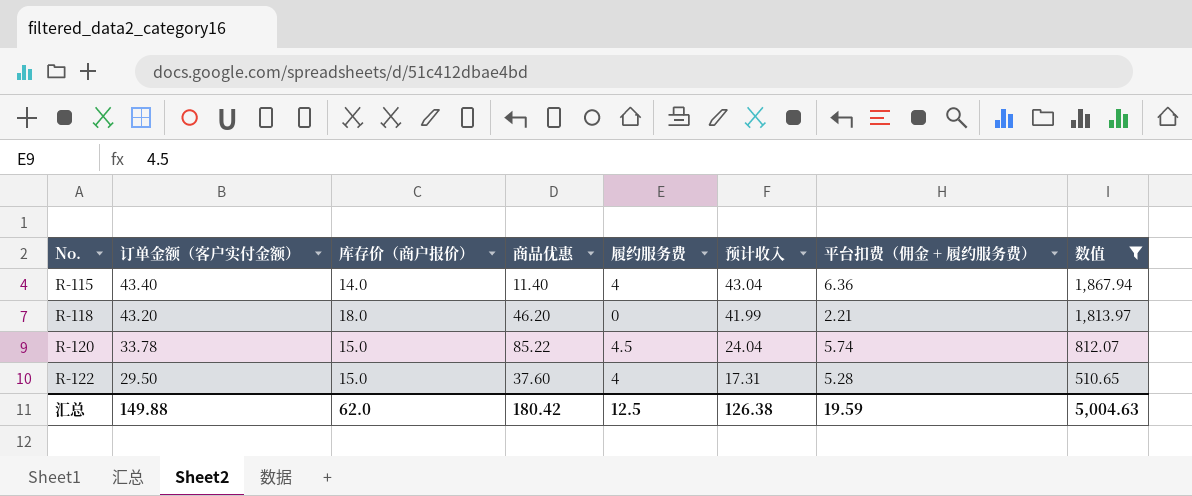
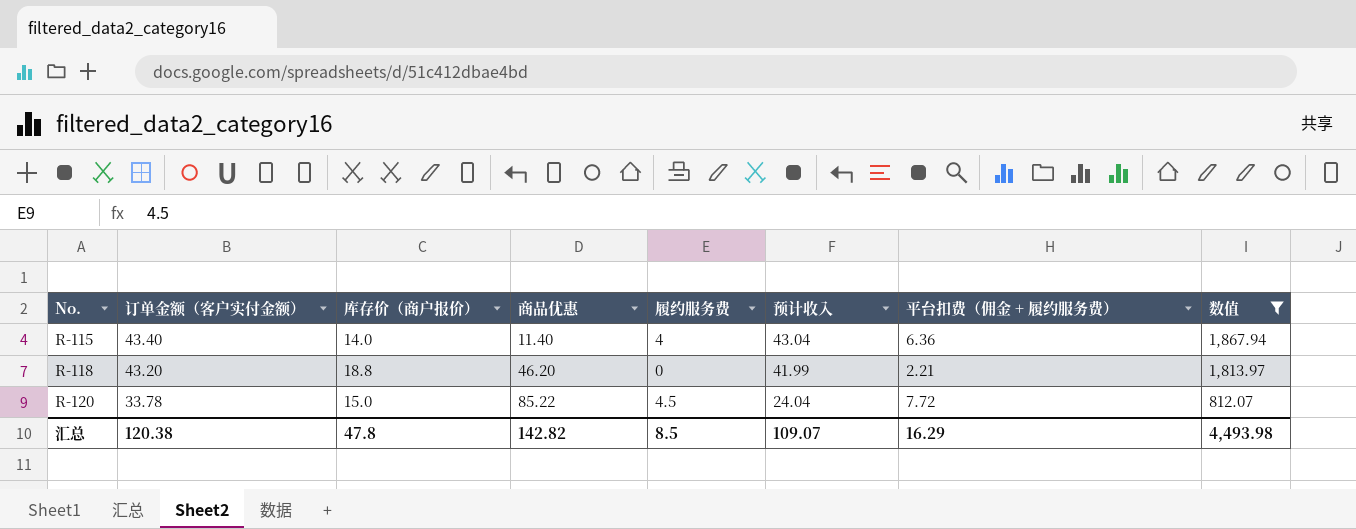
row R-122: 29.50 | 15.0 | 37.60 | 4 | 17.31 | 5.28 | 510.65 -> none
R-118 | 库存价（商户报价）: 18.0 -> 18.8
R-120 | 平台扣费（佣金 + 履约服务费）: 5.74 -> 7.72
汇总 | 订单金额（客户实付金额）: 149.88 -> 120.38
汇总 | 库存价（商户报价）: 62.0 -> 47.8
汇总 | 商品优惠: 180.42 -> 142.82
汇总 | 履约服务费: 12.5 -> 8.5
汇总 | 预计收入: 126.38 -> 109.07
汇总 | 平台扣费（佣金 + 履约服务费）: 19.59 -> 16.29
汇总 | 数值: 5,004.63 -> 4,493.98

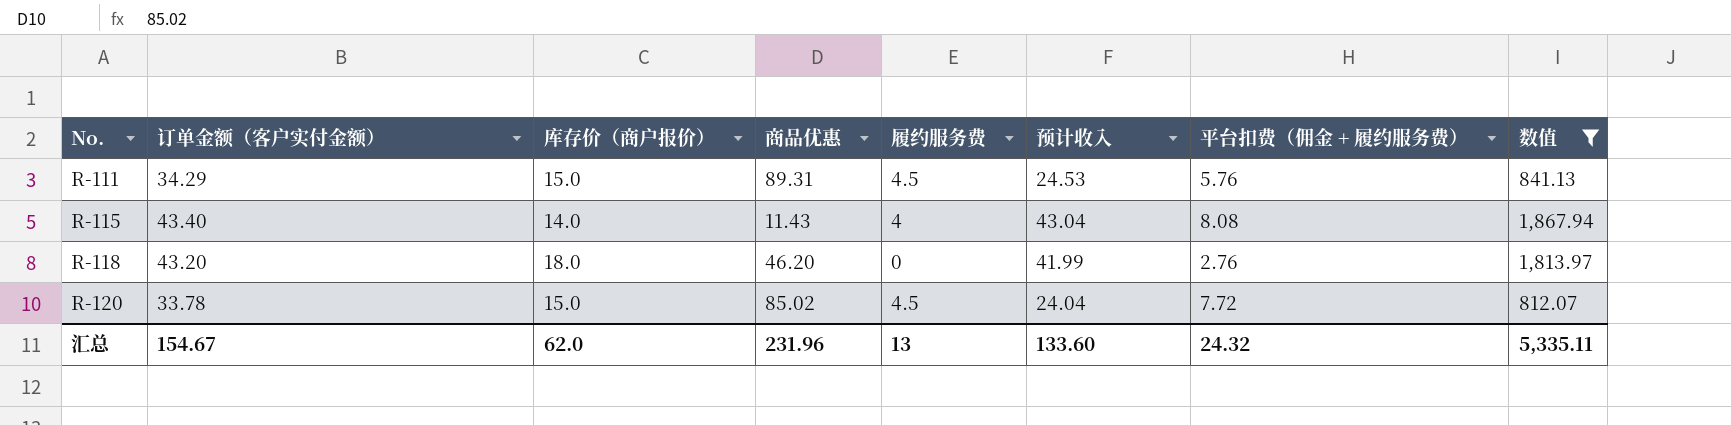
row R-111: none -> 34.29 | 15.0 | 89.31 | 4.5 | 24.53 | 5.76 | 841.13
R-115 | 商品优惠: 11.40 -> 11.43
R-115 | 平台扣费（佣金 + 履约服务费）: 6.36 -> 8.08
R-118 | 库存价（商户报价）: 18.8 -> 18.0
R-118 | 平台扣费（佣金 + 履约服务费）: 2.21 -> 2.76
R-120 | 商品优惠: 85.22 -> 85.02
汇总 | 订单金额（客户实付金额）: 120.38 -> 154.67
汇总 | 库存价（商户报价）: 47.8 -> 62.0
汇总 | 商品优惠: 142.82 -> 231.96
汇总 | 履约服务费: 8.5 -> 13
汇总 | 预计收入: 109.07 -> 133.60
汇总 | 平台扣费（佣金 + 履约服务费）: 16.29 -> 24.32
汇总 | 数值: 4,493.98 -> 5,335.11

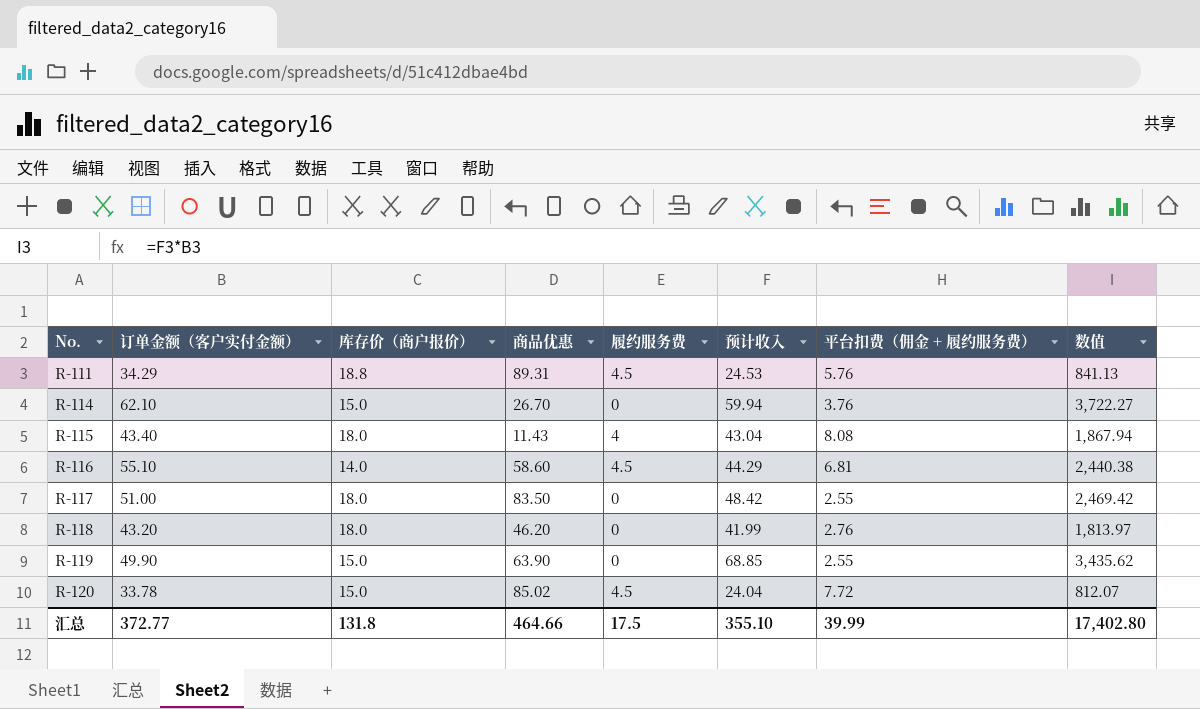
filter: 数值 <= 1,867.94 -> none
R-111 | 库存价（商户报价）: 15.0 -> 18.8
R-115 | 库存价（商户报价）: 14.0 -> 18.0
汇总 | 订单金额（客户实付金额）: 154.67 -> 372.77
汇总 | 库存价（商户报价）: 62.0 -> 131.8
汇总 | 商品优惠: 231.96 -> 464.66
汇总 | 履约服务费: 13 -> 17.5
汇总 | 预计收入: 133.60 -> 355.10
汇总 | 平台扣费（佣金 + 履约服务费）: 24.32 -> 39.99
汇总 | 数值: 5,335.11 -> 17,402.80

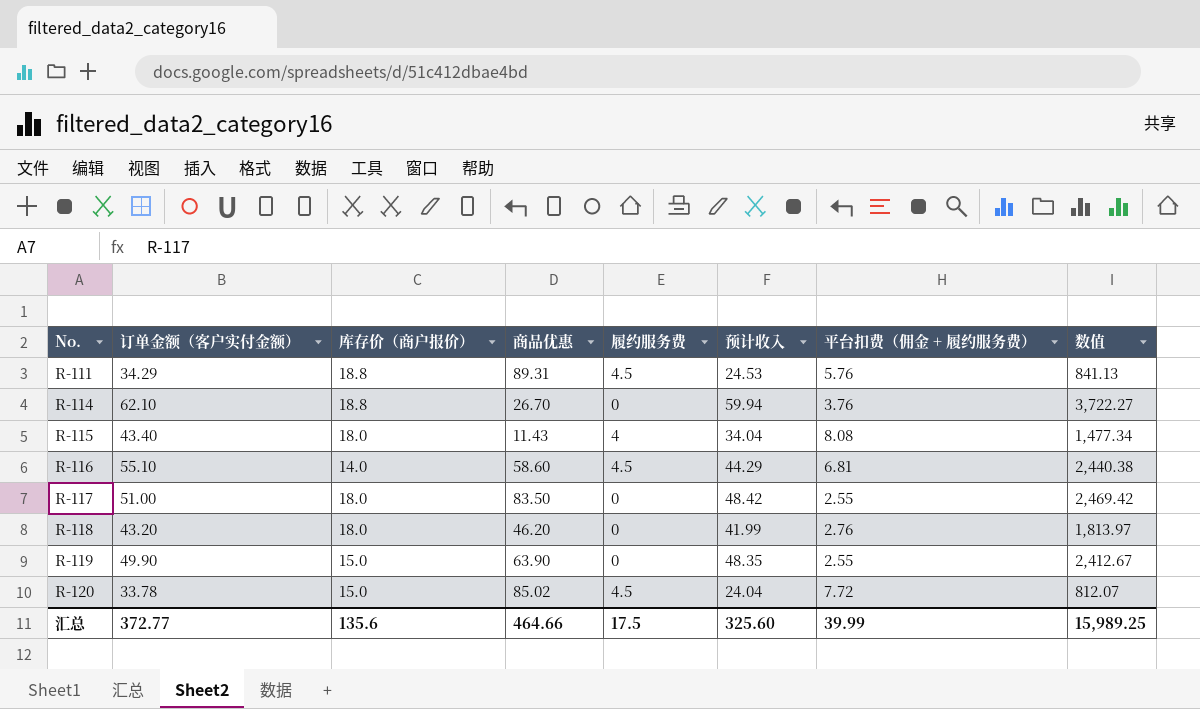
R-114 | 库存价（商户报价）: 15.0 -> 18.8
R-115 | 预计收入: 43.04 -> 34.04
R-115 | 数值: 1,867.94 -> 1,477.34
R-119 | 预计收入: 68.85 -> 48.35
R-119 | 数值: 3,435.62 -> 2,412.67
汇总 | 库存价（商户报价）: 131.8 -> 135.6
汇总 | 预计收入: 355.10 -> 325.60
汇总 | 数值: 17,402.80 -> 15,989.25

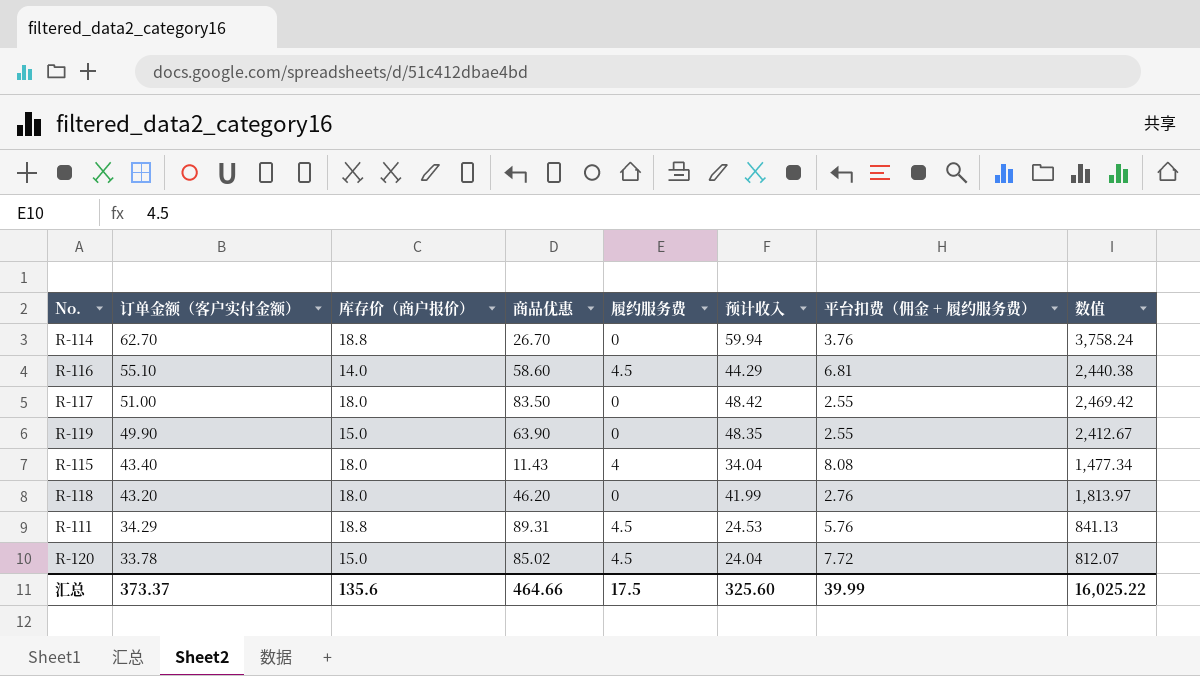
row order: No. ascending -> 订单金额（客户实付金额） descending
R-114 | 订单金额（客户实付金额）: 62.10 -> 62.70
R-114 | 数值: 3,722.27 -> 3,758.24
汇总 | 订单金额（客户实付金额）: 372.77 -> 373.37
汇总 | 数值: 15,989.25 -> 16,025.22

